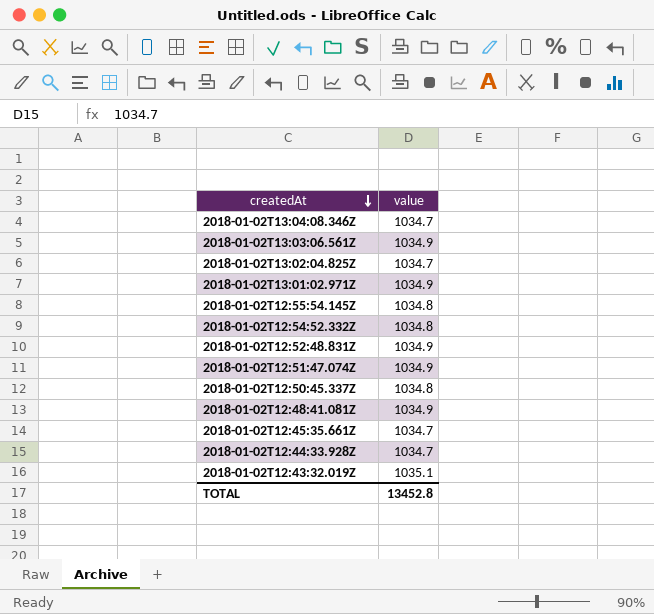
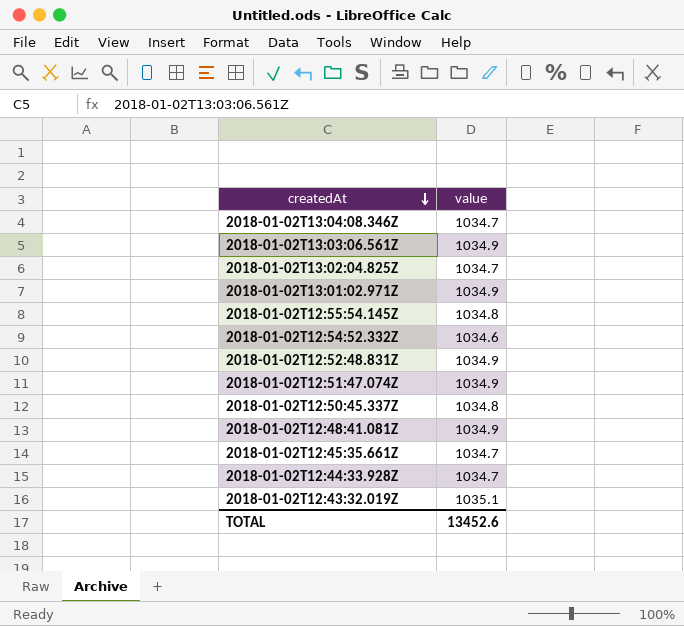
2018-01-02T12:54:52.332Z | value: 1034.8 -> 1034.6
TOTAL | value: 13452.8 -> 13452.6

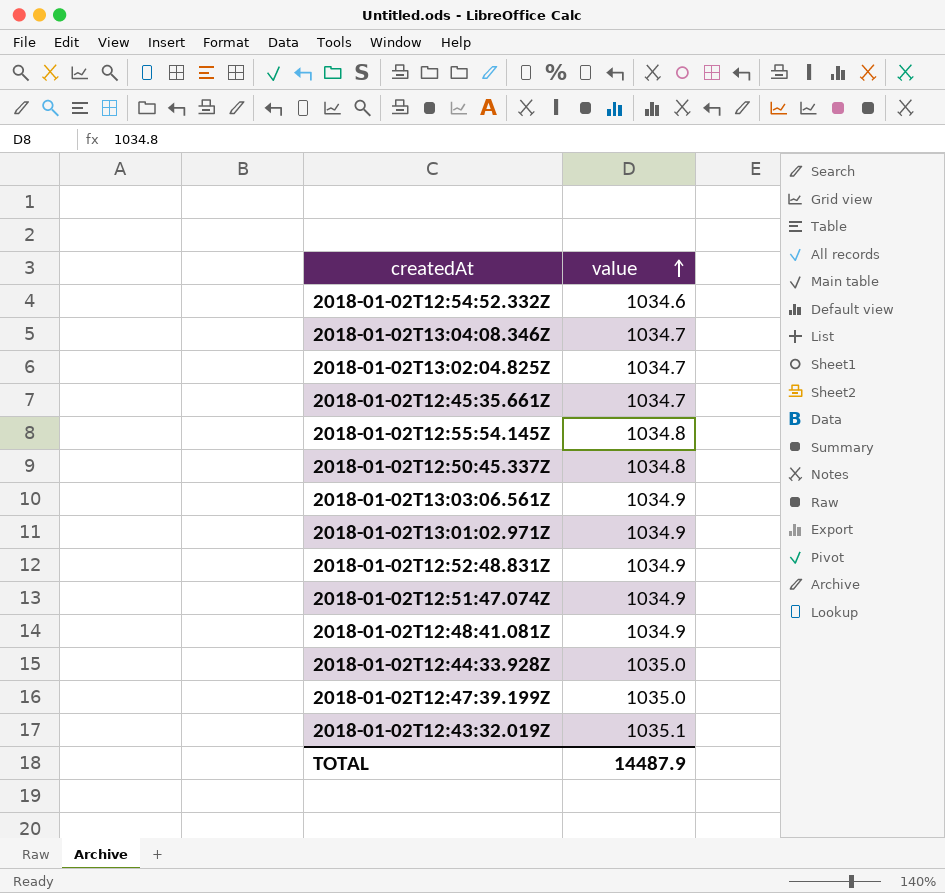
row order: createdAt descending -> value ascending
2018-01-02T12:44:33.928Z | value: 1034.7 -> 1035.0
row 2018-01-02T12:47:39.199Z: none -> 1035.0
TOTAL | value: 13452.6 -> 14487.9

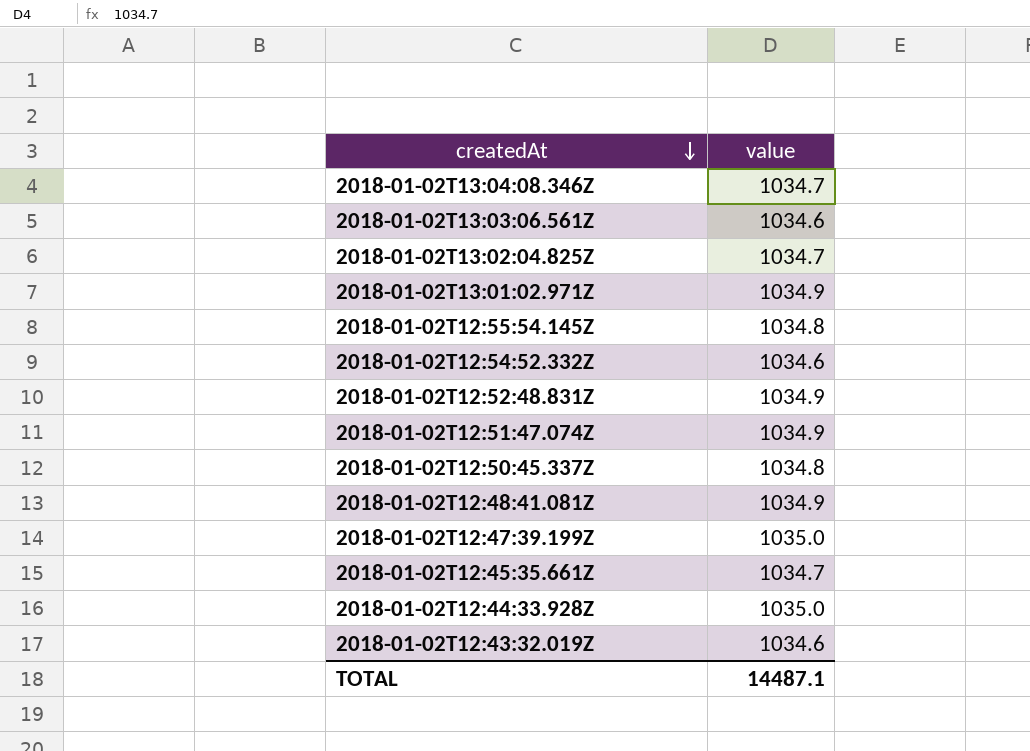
row order: value ascending -> createdAt descending
2018-01-02T13:03:06.561Z | value: 1034.9 -> 1034.6
2018-01-02T12:43:32.019Z | value: 1035.1 -> 1034.6
TOTAL | value: 14487.9 -> 14487.1

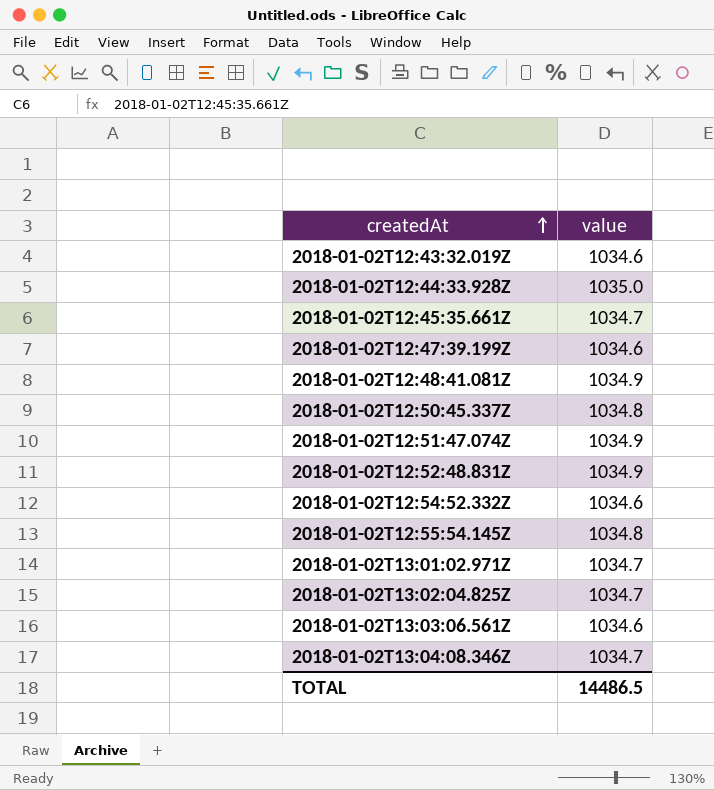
row order: createdAt descending -> createdAt ascending
2018-01-02T12:47:39.199Z | value: 1035.0 -> 1034.6
2018-01-02T13:01:02.971Z | value: 1034.9 -> 1034.7
TOTAL | value: 14487.1 -> 14486.5

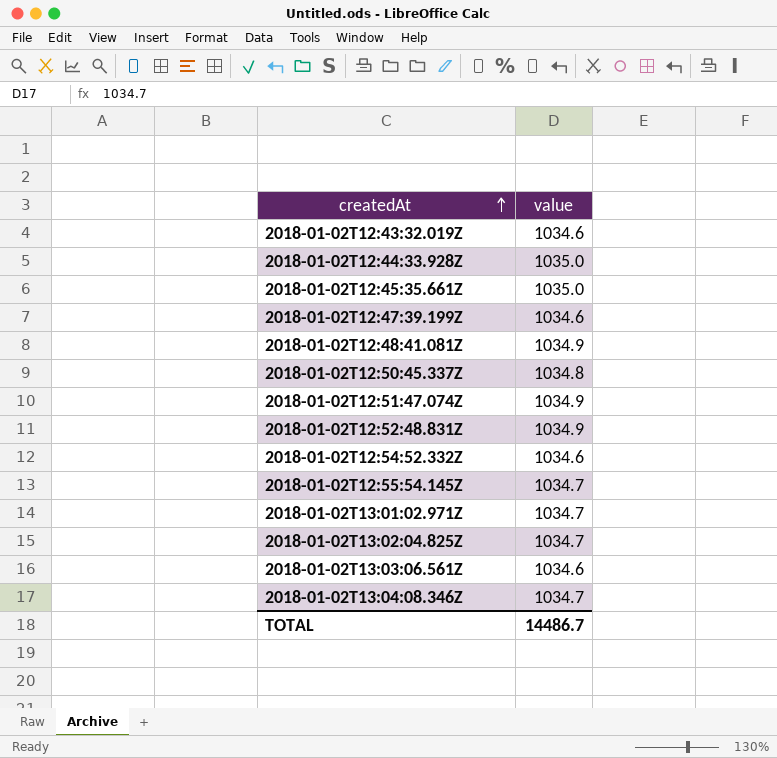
2018-01-02T12:45:35.661Z | value: 1034.7 -> 1035.0
2018-01-02T12:55:54.145Z | value: 1034.8 -> 1034.7
TOTAL | value: 14486.5 -> 14486.7

